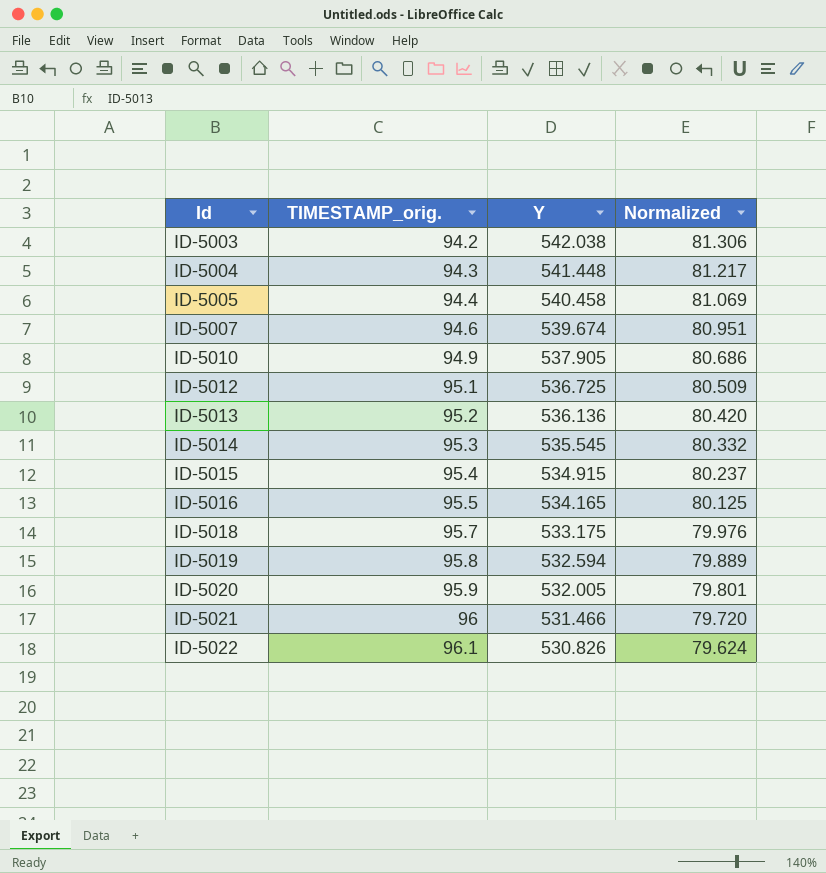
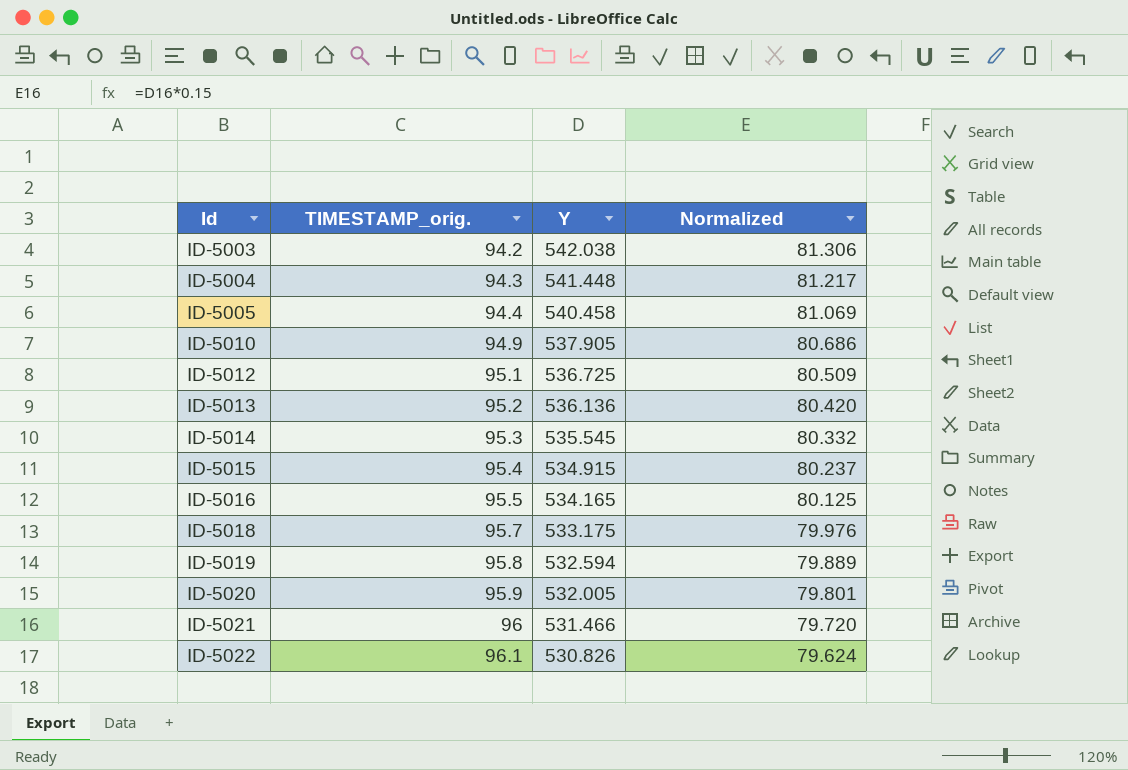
row ID-5007: 94.6 | 539.674 | 80.951 -> none

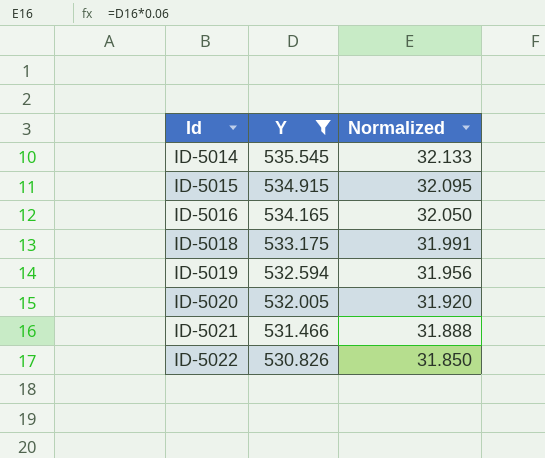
filter: none -> Y <= 535.545
column TIMESTAMP_orig. | position: 2 -> none
column Normalized | formula: [Y] * 0.15 -> [Y] * 0.06

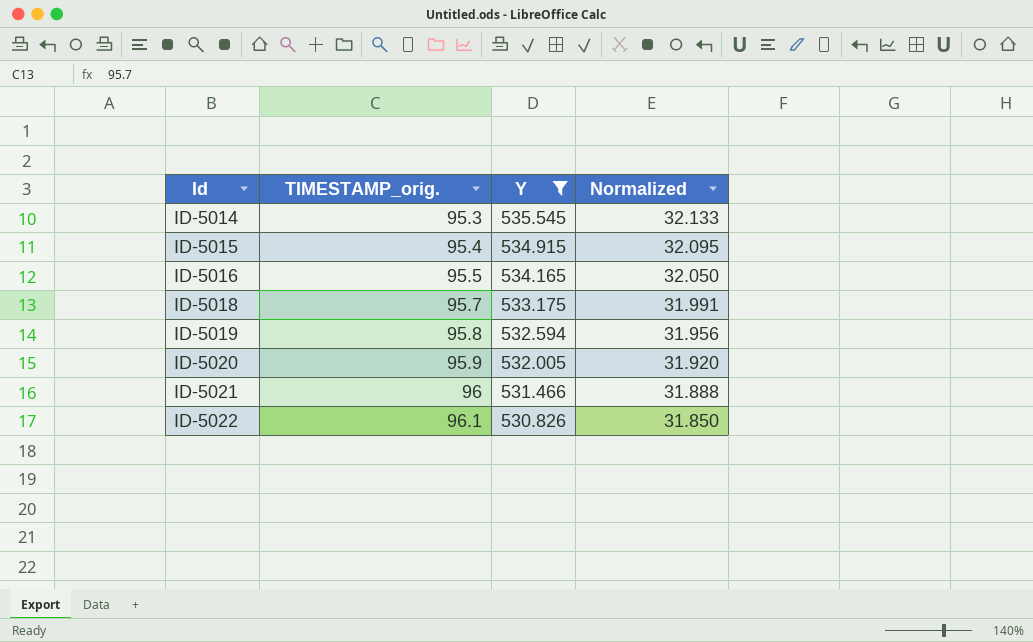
column TIMESTAMP_orig. | position: none -> 2

